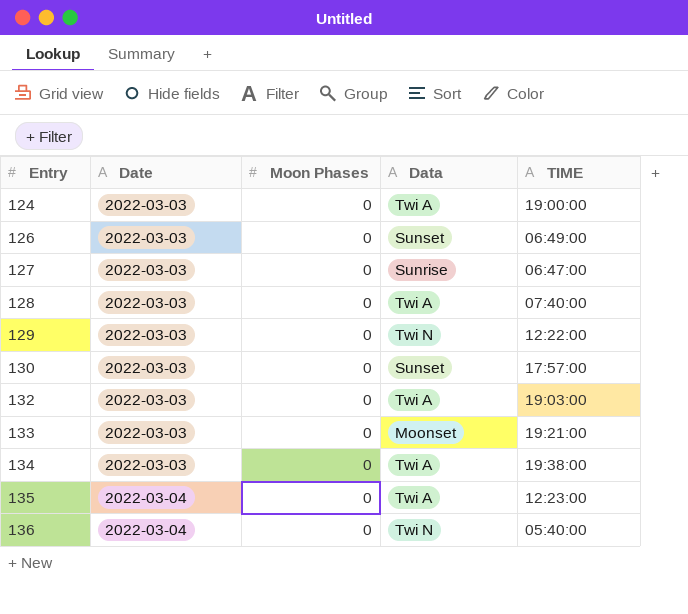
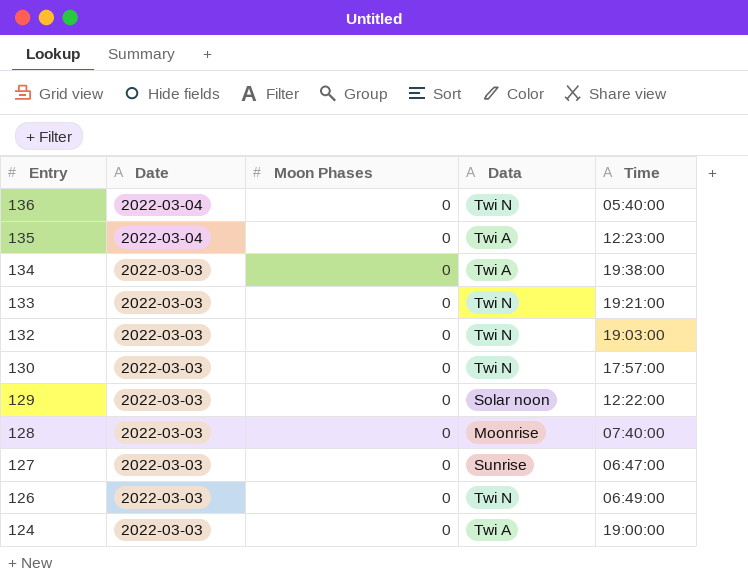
row order: Entry ascending -> Entry descending
column name: TIME -> Time
133 | Data: Moonset -> Twi N
132 | Data: Twi A -> Twi N
130 | Data: Sunset -> Twi N
129 | Data: Twi N -> Solar noon
128 | Data: Twi A -> Moonrise
126 | Data: Sunset -> Twi N

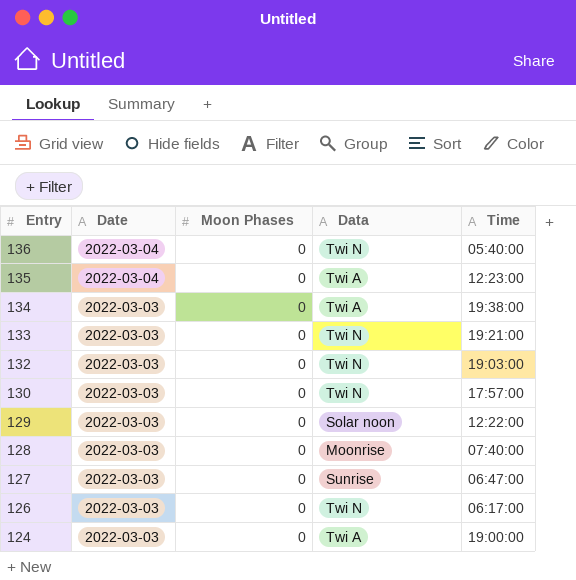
126 | Time: 06:49:00 -> 06:17:00

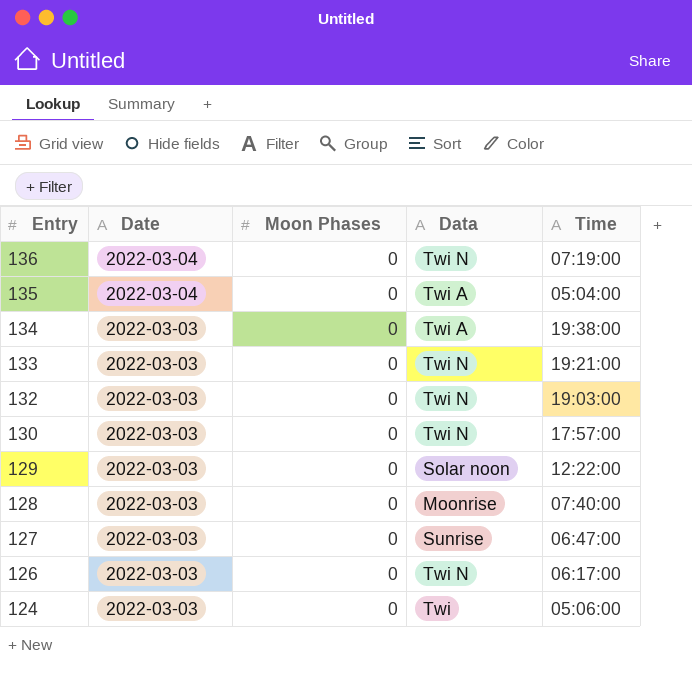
136 | Time: 05:40:00 -> 07:19:00
135 | Time: 12:23:00 -> 05:04:00
124 | Data: Twi A -> Twi
124 | Time: 19:00:00 -> 05:06:00

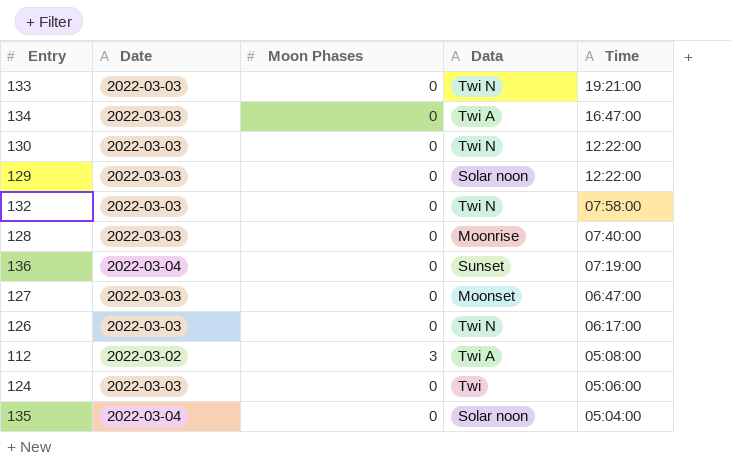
row order: Entry descending -> Time descending
134 | Time: 19:38:00 -> 16:47:00
130 | Time: 17:57:00 -> 12:22:00
132 | Time: 19:03:00 -> 07:58:00
136 | Data: Twi N -> Sunset
127 | Data: Sunrise -> Moonset
row 112: none -> 2022-03-02 | 3 | Twi A | 05:08:00
135 | Data: Twi A -> Solar noon

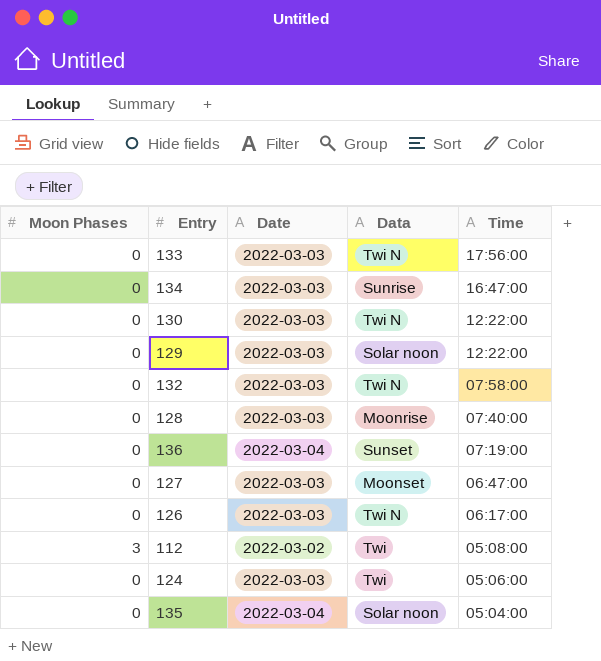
column Moon Phases | position: 3 -> 1
133 | Time: 19:21:00 -> 17:56:00
134 | Data: Twi A -> Sunrise
112 | Data: Twi A -> Twi

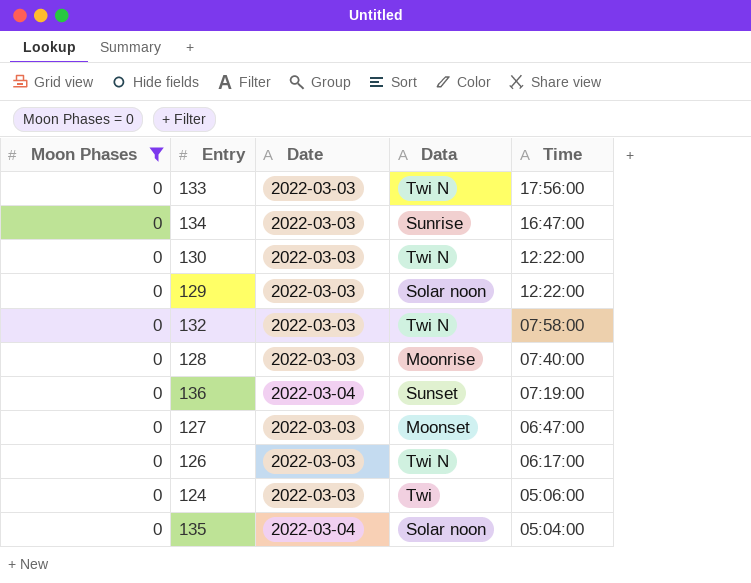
filter: none -> Moon Phases = 0

